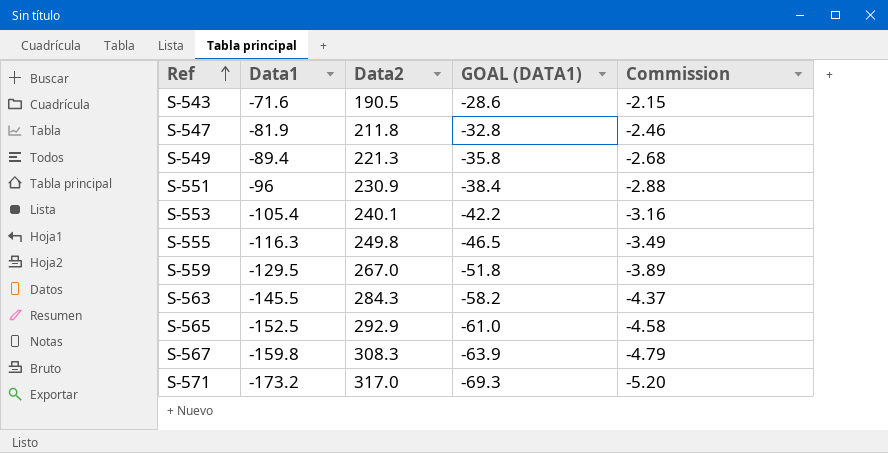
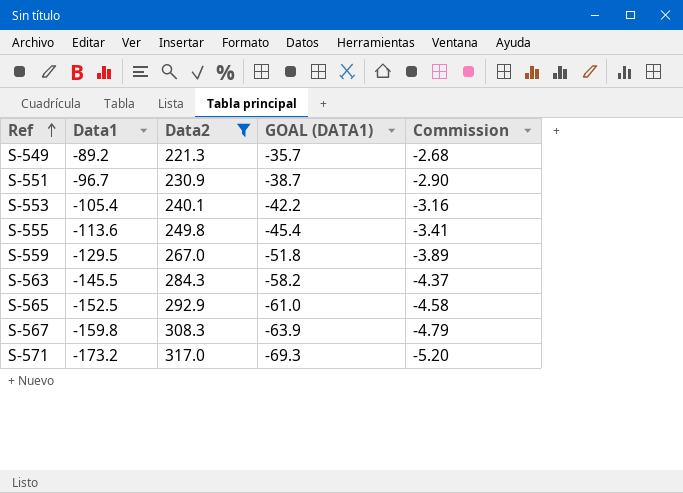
filter: none -> Data2 >= 221.3
S-549 | Data1: -89.4 -> -89.2
S-549 | GOAL (DATA1): -35.8 -> -35.7
S-551 | Data1: -96 -> -96.7
S-551 | GOAL (DATA1): -38.4 -> -38.7
S-551 | Commission: -2.88 -> -2.90
S-555 | Data1: -116.3 -> -113.6
S-555 | GOAL (DATA1): -46.5 -> -45.4
S-555 | Commission: -3.49 -> -3.41

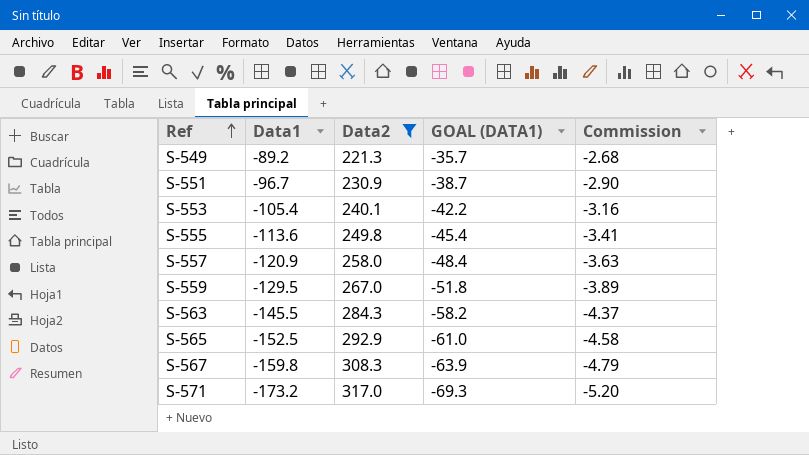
row S-557: none -> -120.9 | 258.0 | -48.4 | -3.63

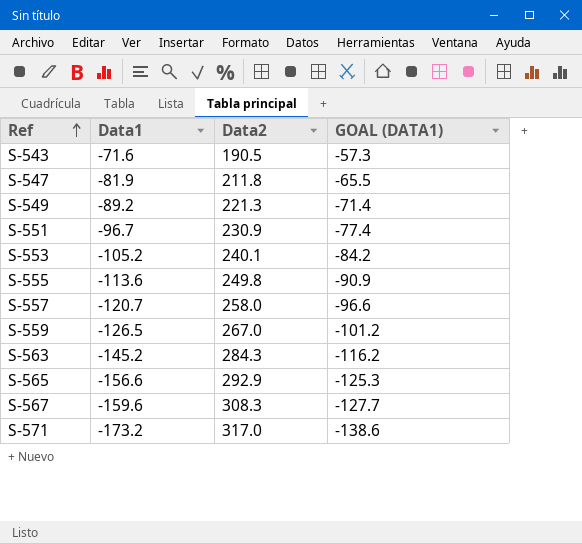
filter: Data2 >= 221.3 -> none
column Commission | formula: [Data1] * 0.03 -> none
column GOAL (DATA1) | formula: [Data1] * 0.4 -> [Data1] * 0.8
S-553 | Data1: -105.4 -> -105.2
S-557 | Data1: -120.9 -> -120.7
S-559 | Data1: -129.5 -> -126.5
S-563 | Data1: -145.5 -> -145.2
S-565 | Data1: -152.5 -> -156.6
S-567 | Data1: -159.8 -> -159.6

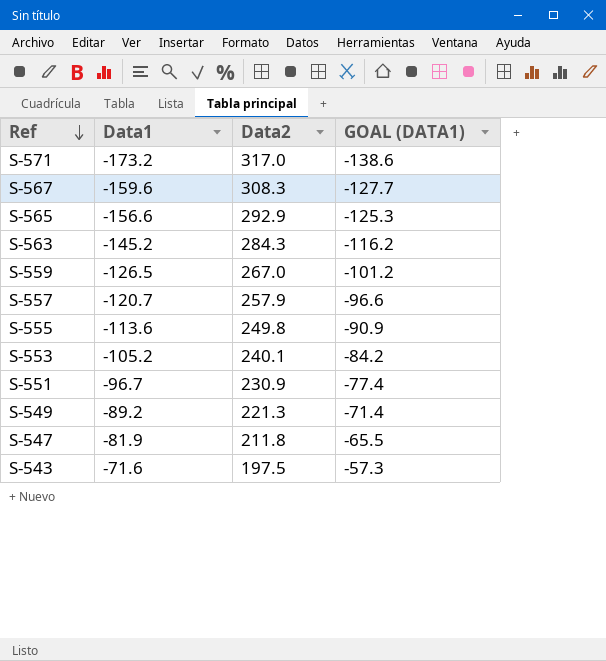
row order: Ref ascending -> Ref descending
S-557 | Data2: 258.0 -> 257.9
S-543 | Data2: 190.5 -> 197.5

